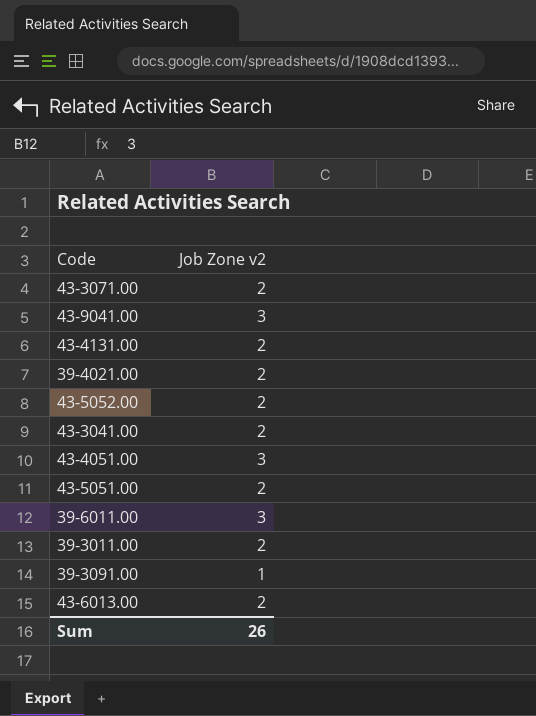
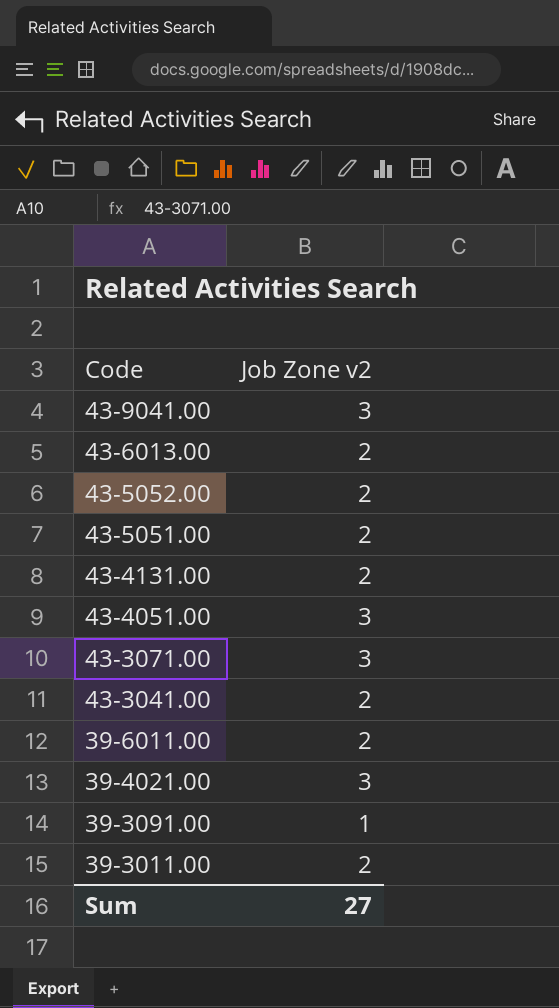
row order: none -> Code descending
43-3071.00 | Job Zone v2: 2 -> 3
39-6011.00 | Job Zone v2: 3 -> 2
39-4021.00 | Job Zone v2: 2 -> 3
Sum | Job Zone v2: 26 -> 27

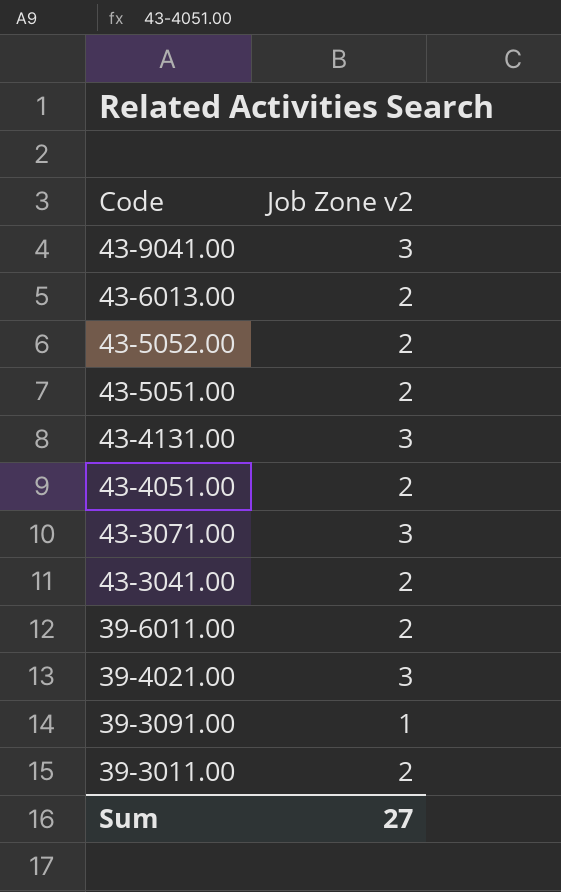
43-4131.00 | Job Zone v2: 2 -> 3
43-4051.00 | Job Zone v2: 3 -> 2

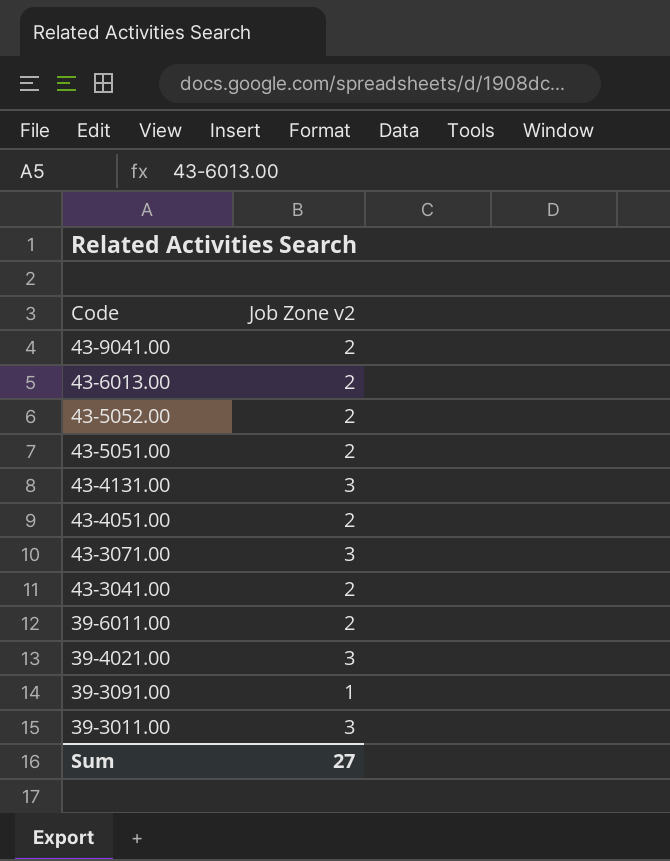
43-9041.00 | Job Zone v2: 3 -> 2
39-3011.00 | Job Zone v2: 2 -> 3

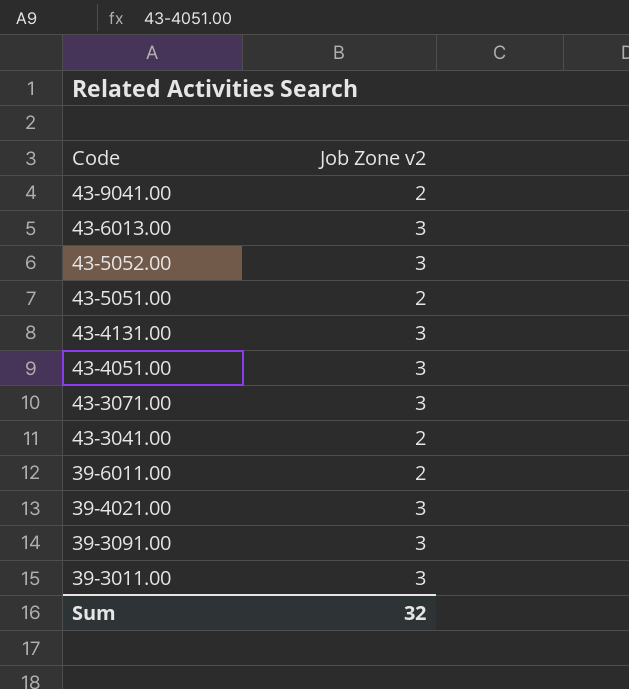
43-6013.00 | Job Zone v2: 2 -> 3
43-5052.00 | Job Zone v2: 2 -> 3
43-4051.00 | Job Zone v2: 2 -> 3
39-3091.00 | Job Zone v2: 1 -> 3
Sum | Job Zone v2: 27 -> 32

